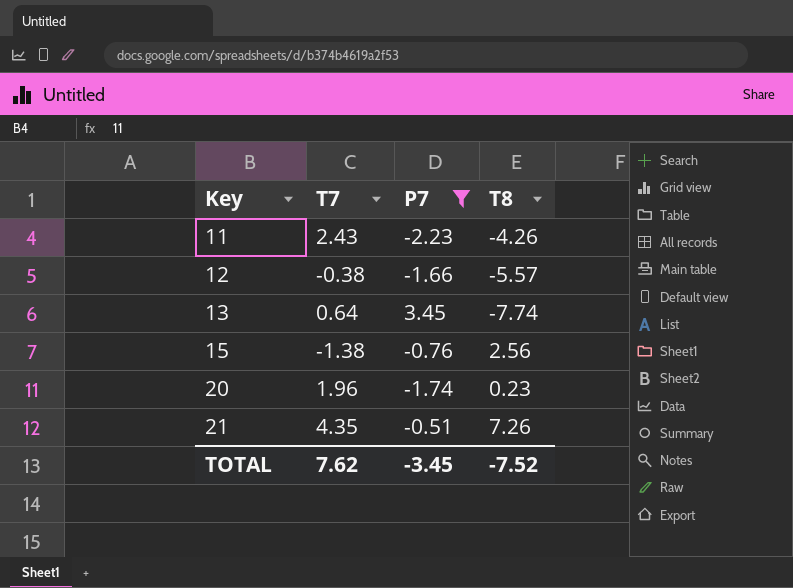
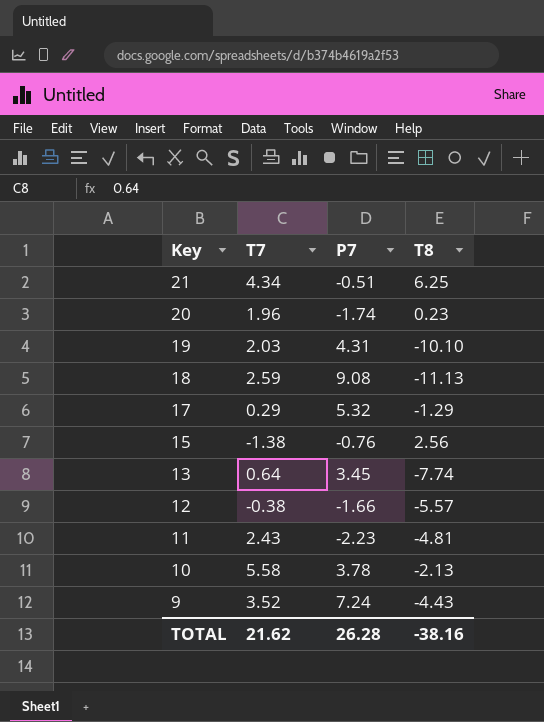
filter: P7 <= 3.45 -> none
row order: Key ascending -> Key descending
21 | T7: 4.35 -> 4.34
21 | T8: 7.26 -> 6.25
11 | T8: -4.26 -> -4.81
TOTAL | T7: 7.62 -> 21.62
TOTAL | P7: -3.45 -> 26.28
TOTAL | T8: -7.52 -> -38.16

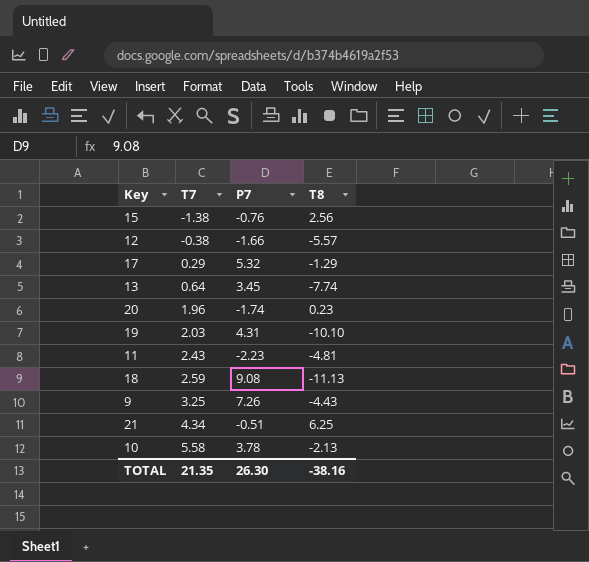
row order: Key descending -> T7 ascending
9 | T7: 3.52 -> 3.25
9 | P7: 7.24 -> 7.26
TOTAL | T7: 21.62 -> 21.35
TOTAL | P7: 26.28 -> 26.30

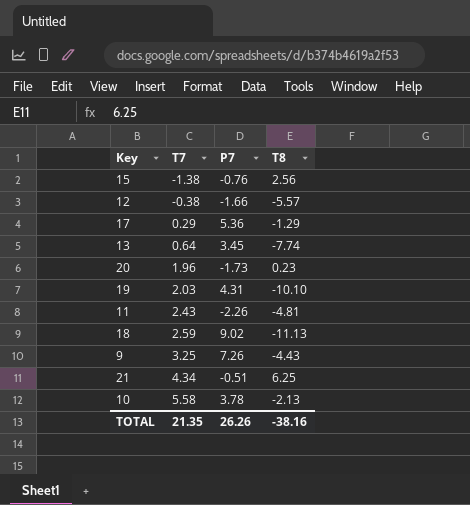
17 | P7: 5.32 -> 5.36
20 | P7: -1.74 -> -1.73
11 | P7: -2.23 -> -2.26
18 | P7: 9.08 -> 9.02
TOTAL | P7: 26.30 -> 26.26

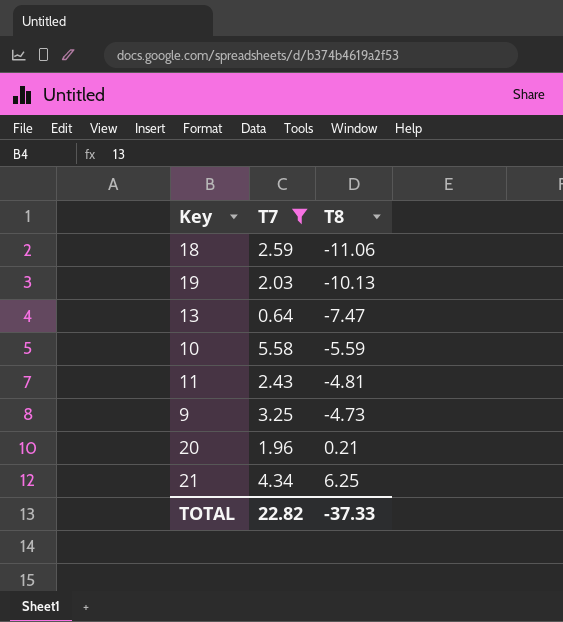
filter: none -> T7 >= 0.64
row order: T7 ascending -> T8 ascending
column P7 | position: 3 -> none
18 | T8: -11.13 -> -11.06
19 | T8: -10.10 -> -10.13
13 | T8: -7.74 -> -7.47
10 | T8: -2.13 -> -5.59
9 | T8: -4.43 -> -4.73
20 | T8: 0.23 -> 0.21
TOTAL | T7: 21.35 -> 22.82
TOTAL | T8: -38.16 -> -37.33

